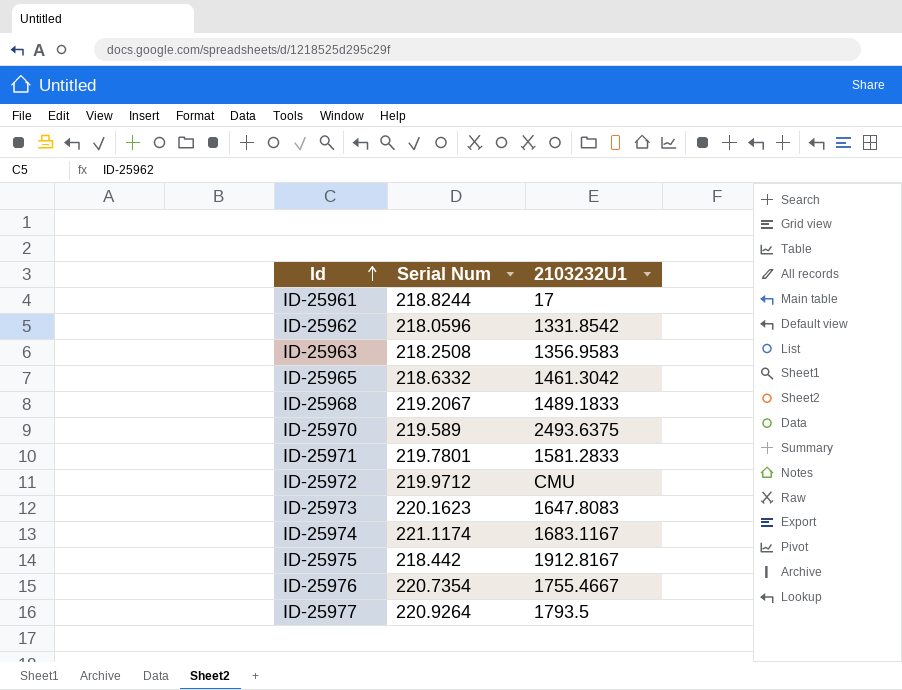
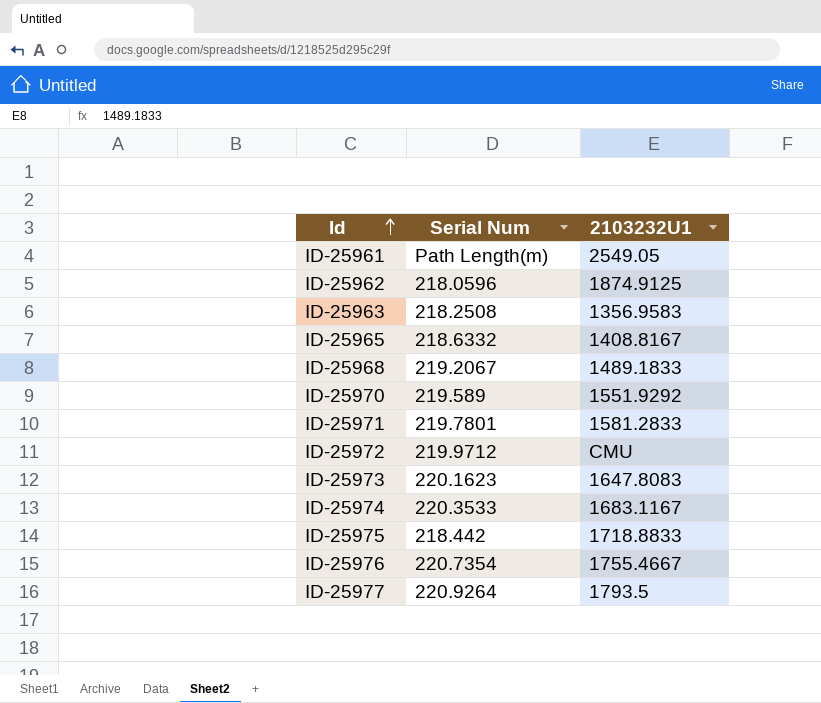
ID-25961 | Serial Num: 218.8244 -> Path Length(m)
ID-25961 | 2103232U1: 17 -> 2549.05
ID-25962 | 2103232U1: 1331.8542 -> 1874.9125
ID-25965 | 2103232U1: 1461.3042 -> 1408.8167
ID-25970 | 2103232U1: 2493.6375 -> 1551.9292
ID-25974 | Serial Num: 221.1174 -> 220.3533
ID-25975 | 2103232U1: 1912.8167 -> 1718.8833

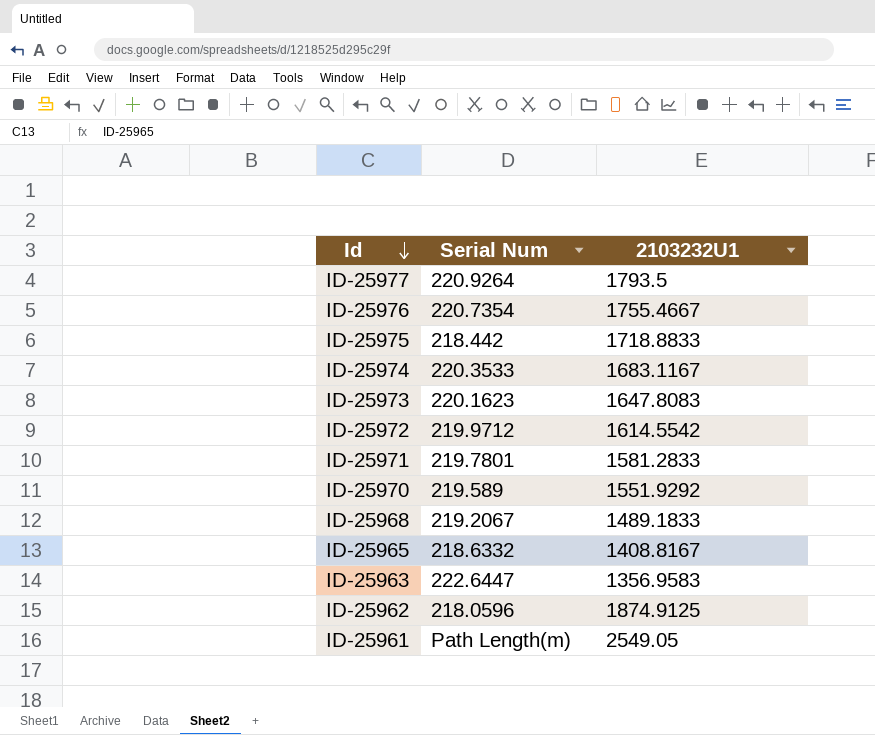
row order: Id ascending -> Id descending
ID-25972 | 2103232U1: CMU -> 1614.5542
ID-25963 | Serial Num: 218.2508 -> 222.6447

